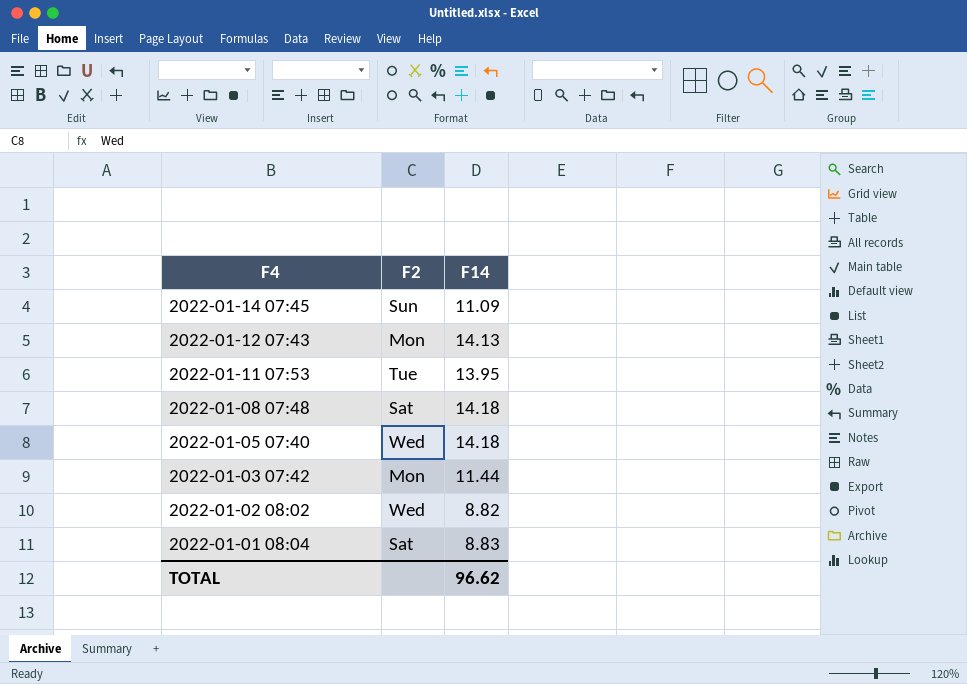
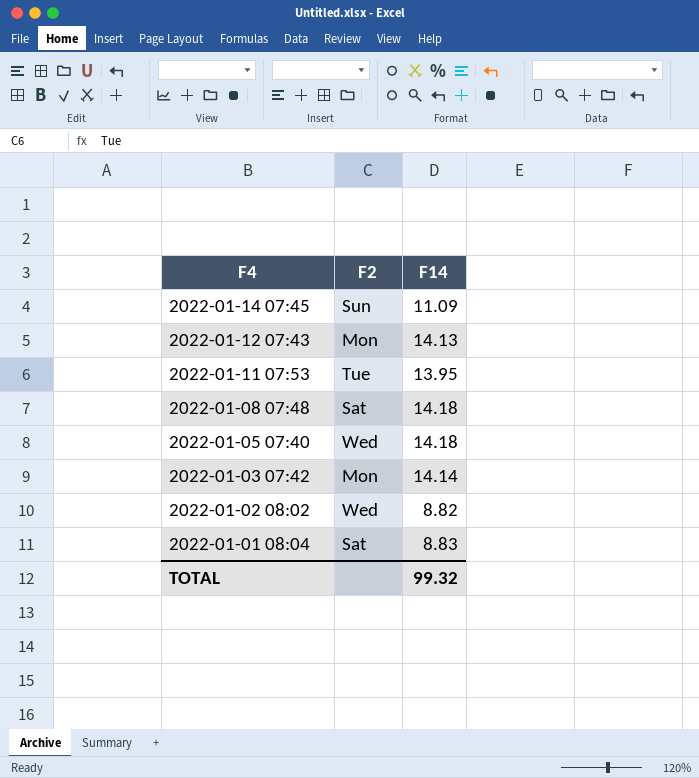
2022-01-03 07:42 | F14: 11.44 -> 14.14
TOTAL | F14: 96.62 -> 99.32

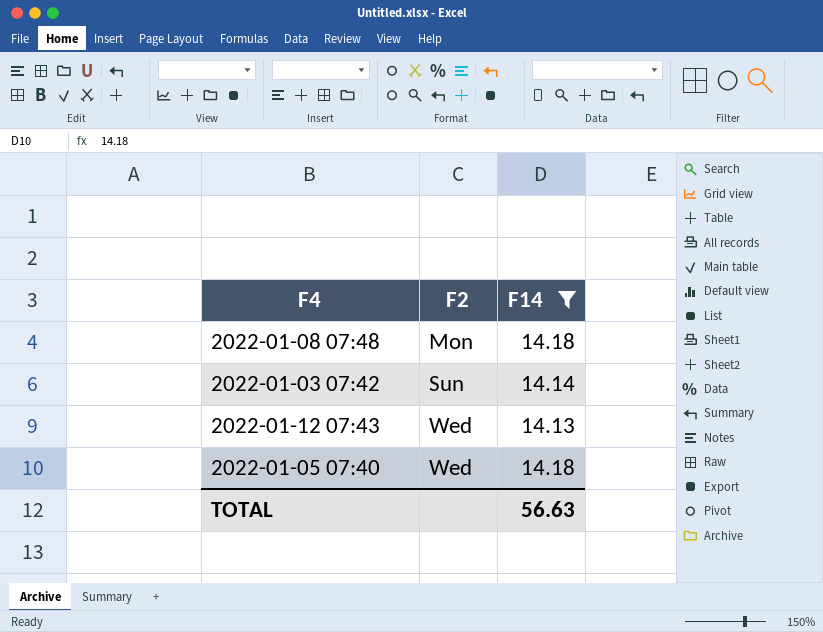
filter: none -> F14 >= 14.13
row order: F4 descending -> F2 ascending
2022-01-08 07:48 | F2: Sat -> Mon
2022-01-03 07:42 | F2: Mon -> Sun
2022-01-12 07:43 | F2: Mon -> Wed
TOTAL | F14: 99.32 -> 56.63

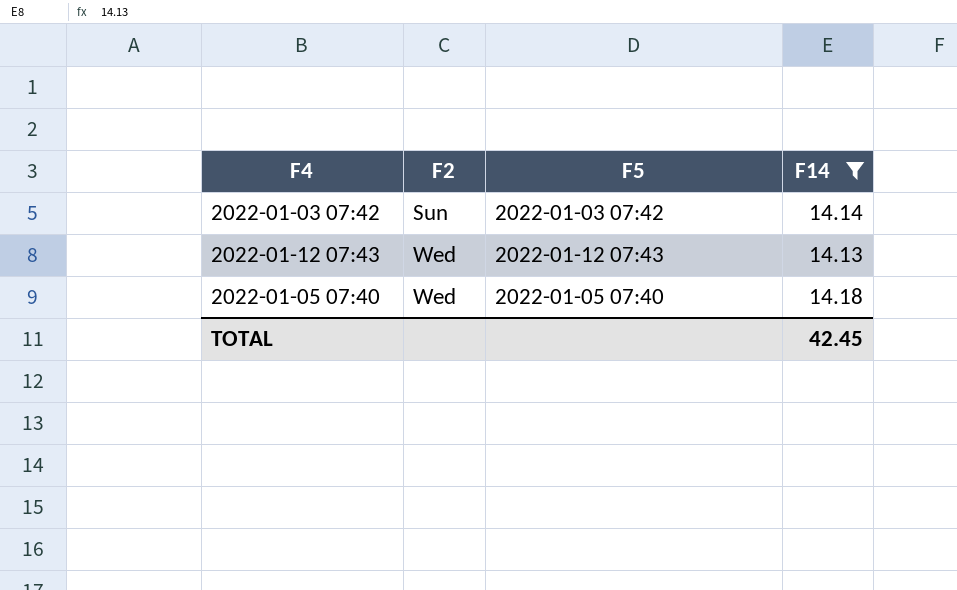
column F5 | position: none -> 3
row 2022-01-08 07:48: Mon | 14.18 -> none
TOTAL | F14: 56.63 -> 42.45

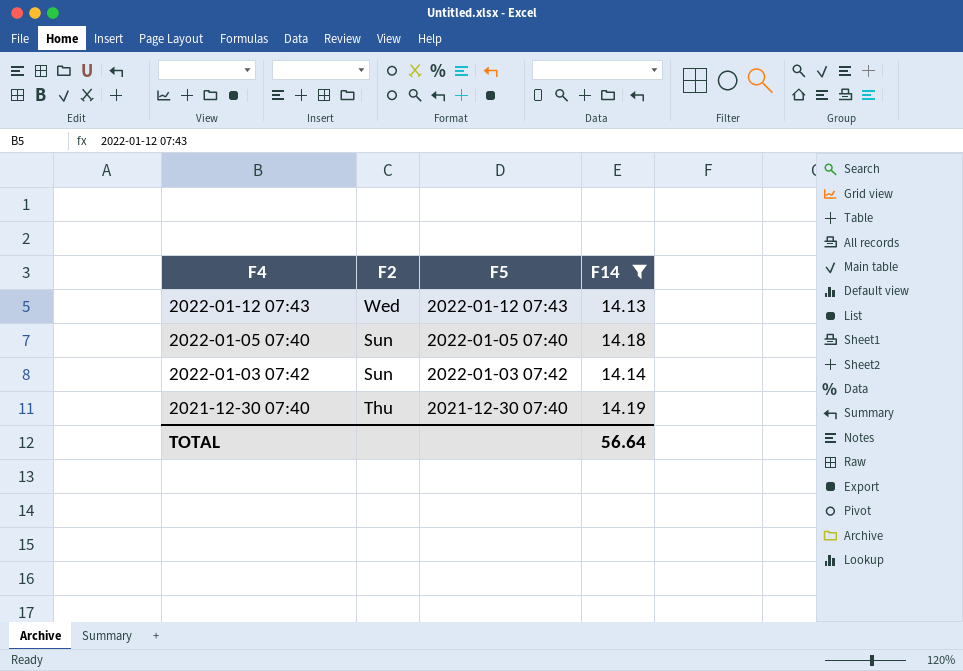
row order: F2 ascending -> F4 descending
2022-01-05 07:40 | F2: Wed -> Sun
row 2021-12-30 07:40: none -> Thu | 2021-12-30 07:40 | 14.19
TOTAL | F14: 42.45 -> 56.64

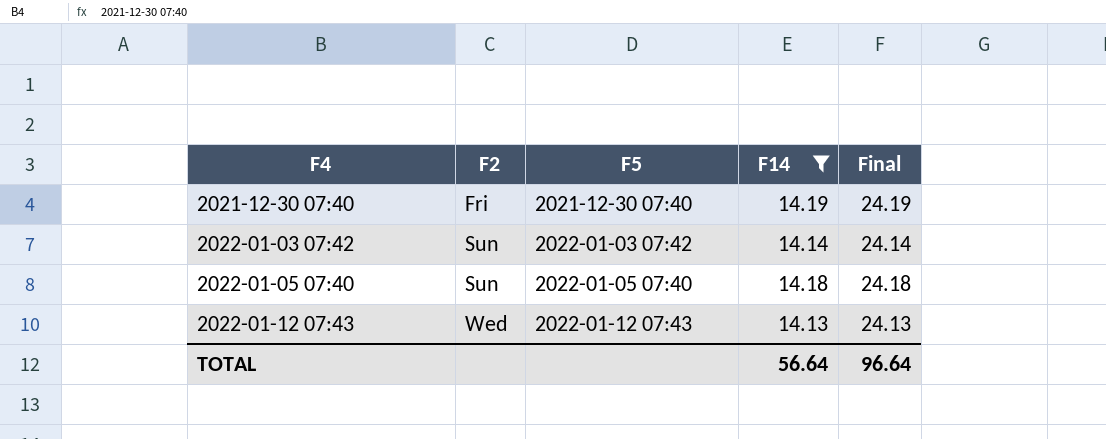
row order: F4 descending -> F4 ascending
column Final | formula: none -> [F14] + 10
2021-12-30 07:40 | F2: Thu -> Fri

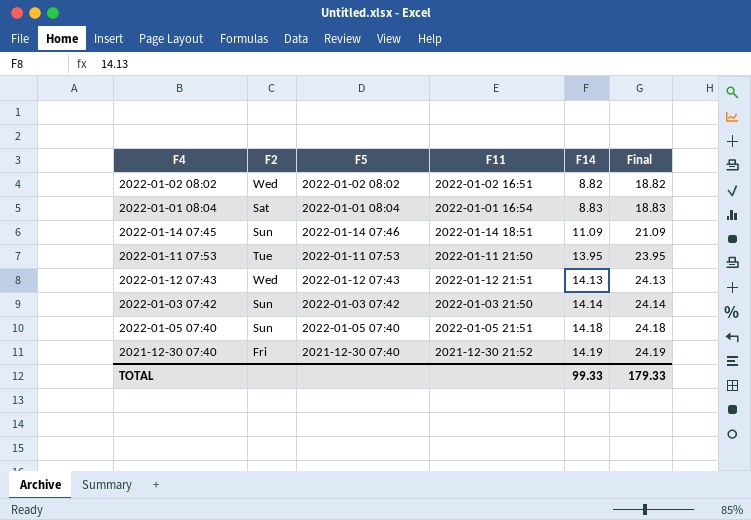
filter: F14 >= 14.13 -> none
row order: F4 ascending -> F14 ascending
column F11 | position: none -> 4
TOTAL | F14: 56.64 -> 99.33
TOTAL | Final: 96.64 -> 179.33

